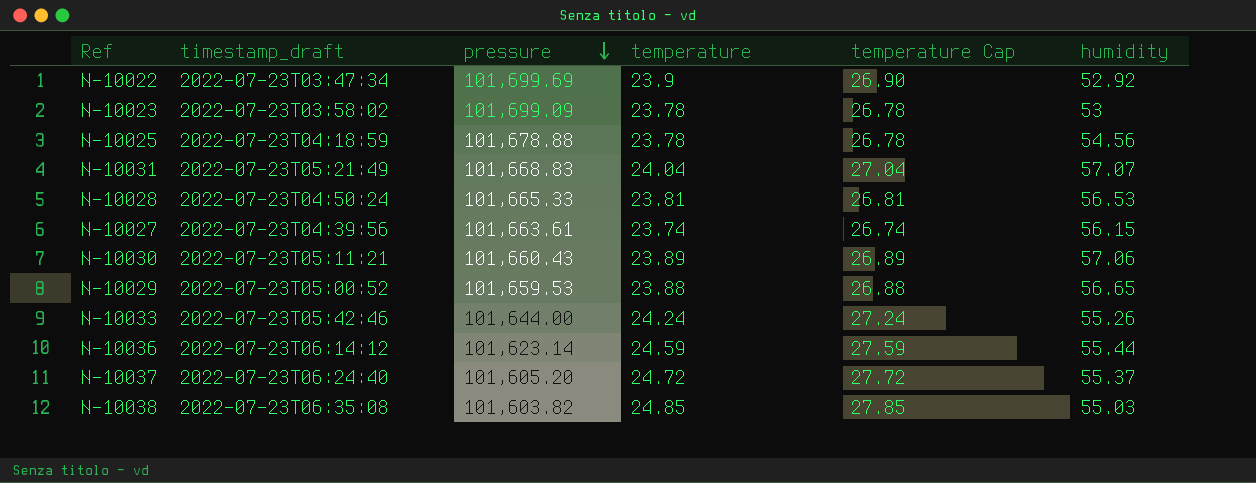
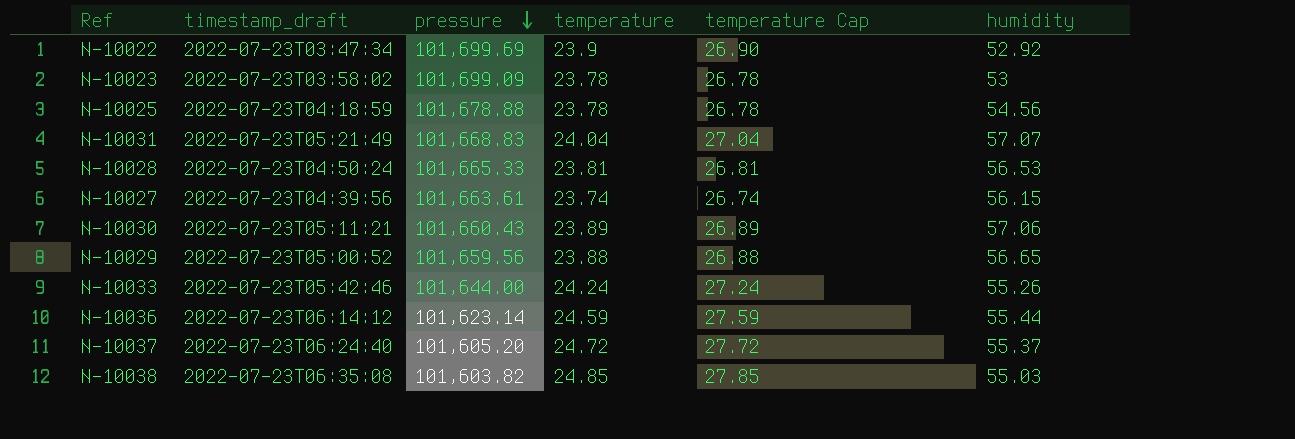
N-10029 | pressure: 101,659.53 -> 101,659.56

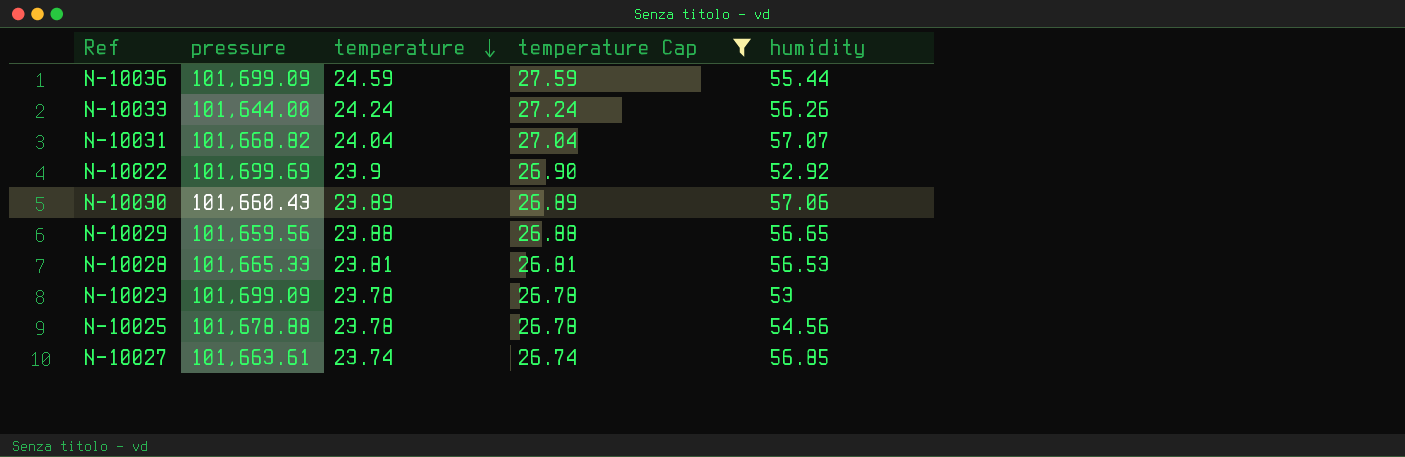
filter: none -> temperature Cap <= 27.59
row order: pressure descending -> temperature descending
column timestamp_draft | position: 2 -> none
N-10036 | pressure: 101,623.14 -> 101,699.09
N-10033 | humidity: 55.26 -> 56.26
N-10031 | pressure: 101,668.83 -> 101,668.82
N-10027 | humidity: 56.15 -> 56.85

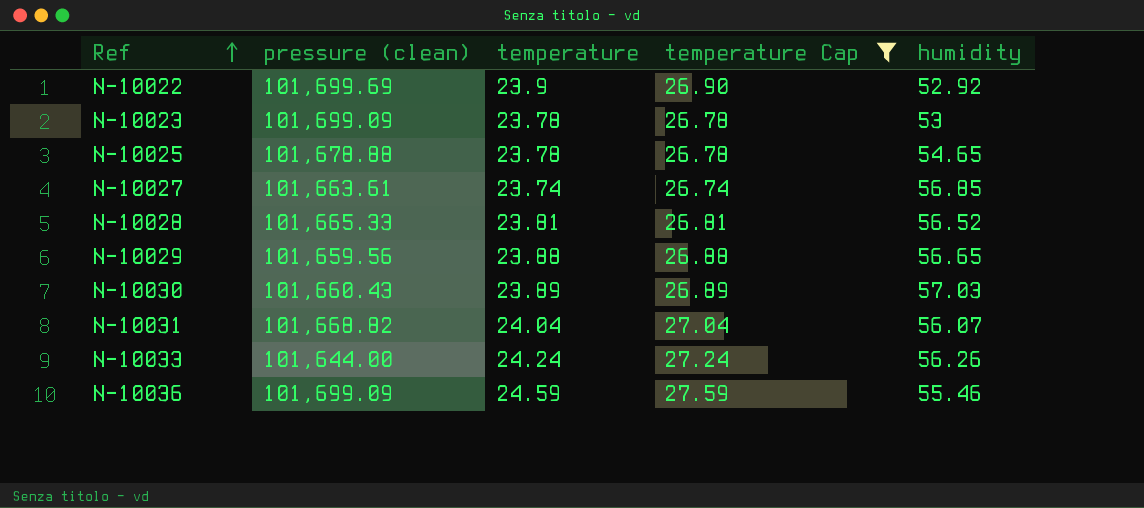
row order: temperature descending -> Ref ascending
column name: pressure -> pressure (clean)
N-10025 | humidity: 54.56 -> 54.65
N-10028 | humidity: 56.53 -> 56.52
N-10030 | humidity: 57.06 -> 57.03
N-10031 | humidity: 57.07 -> 56.07
N-10036 | humidity: 55.44 -> 55.46

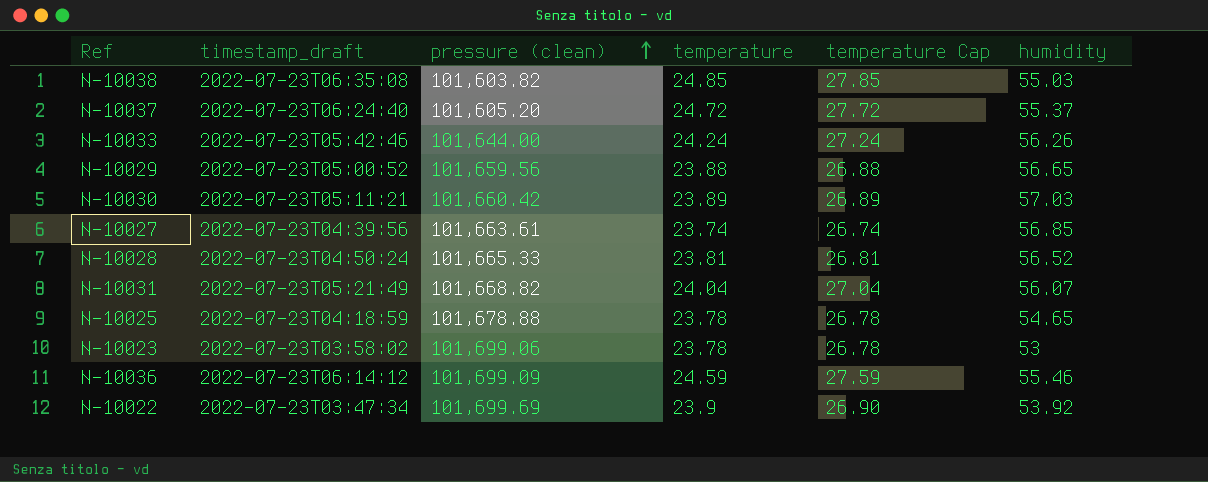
filter: temperature Cap <= 27.59 -> none
row order: Ref ascending -> pressure (clean) ascending
column timestamp_draft | position: none -> 2
N-10030 | pressure (clean): 101,660.43 -> 101,660.42
N-10023 | pressure (clean): 101,699.09 -> 101,699.06
N-10022 | humidity: 52.92 -> 53.92

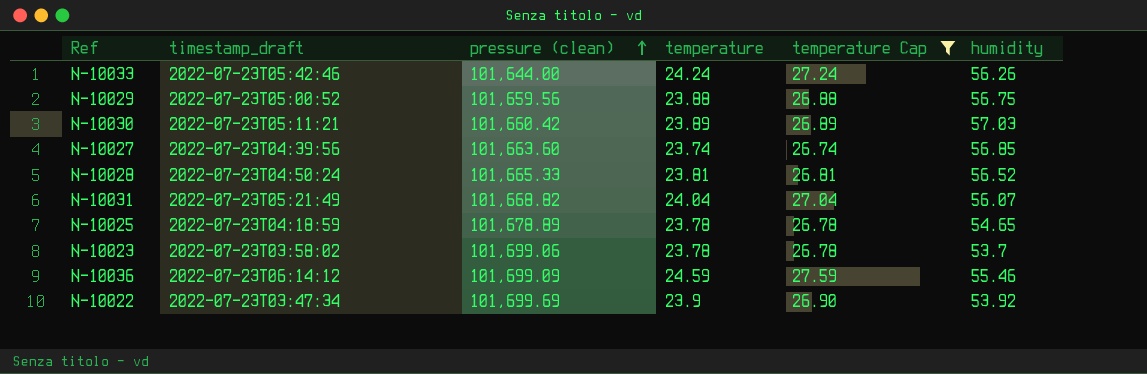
filter: none -> temperature Cap <= 27.59
N-10029 | humidity: 56.65 -> 56.75
N-10027 | pressure (clean): 101,663.61 -> 101,663.60
N-10025 | pressure (clean): 101,678.88 -> 101,678.89
N-10023 | humidity: 53 -> 53.7

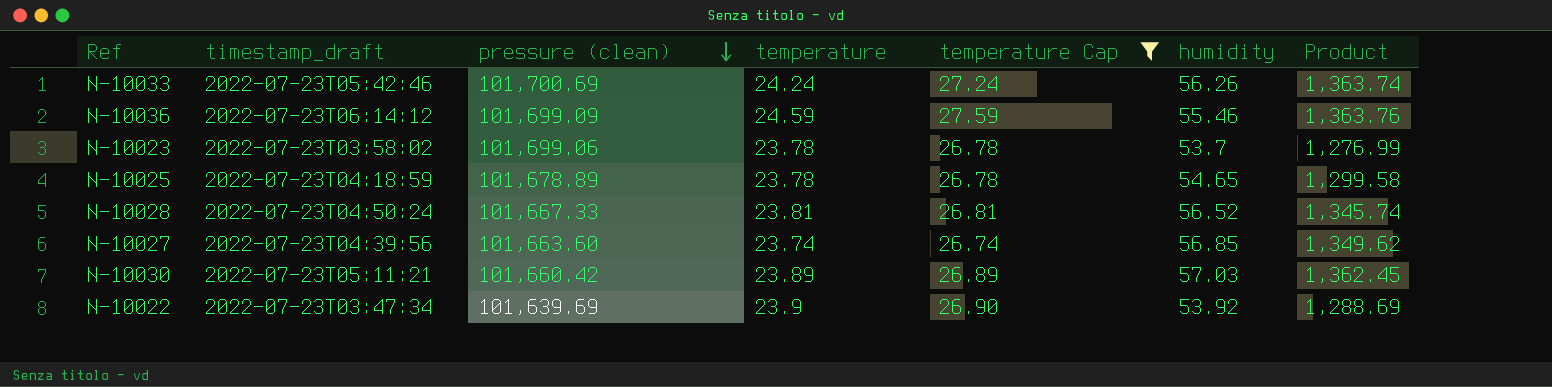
row order: pressure (clean) ascending -> pressure (clean) descending
column Product | formula: none -> [temperature] * [humidity]
row N-10029: 2022-07-23T05:00:52 | 101,659.56 | 23.88 | 26.88 | 56.75 -> none
row N-10031: 2022-07-23T05:21:49 | 101,668.82 | 24.04 | 27.04 | 56.07 -> none
N-10033 | pressure (clean): 101,644.00 -> 101,700.69
N-10028 | pressure (clean): 101,665.33 -> 101,667.33
N-10022 | pressure (clean): 101,699.69 -> 101,639.69

